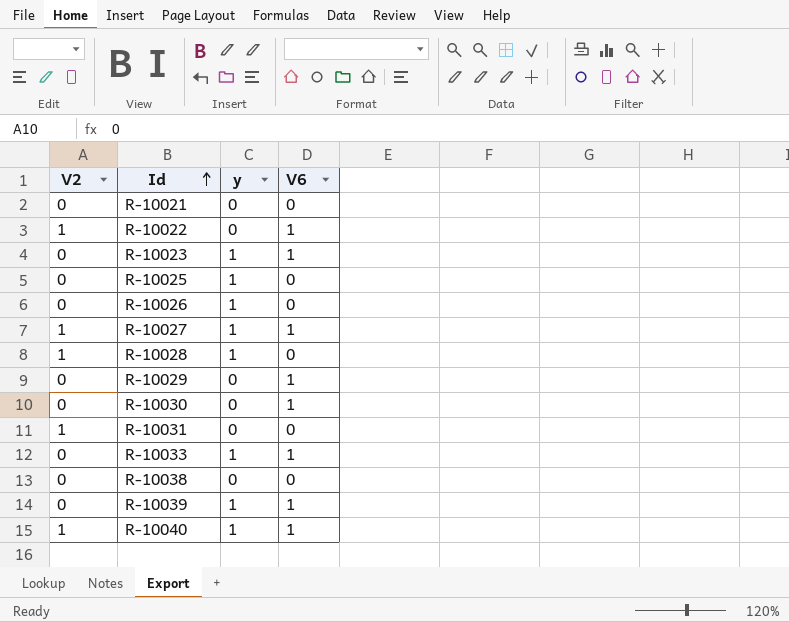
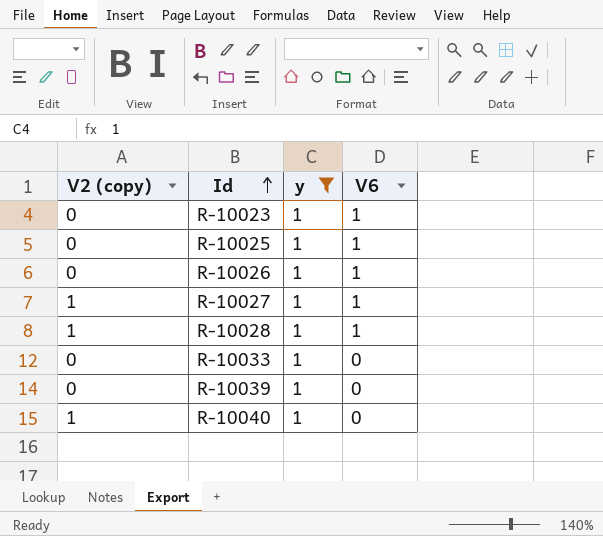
filter: none -> y = 1
column name: V2 -> V2 (copy)
R-10025 | V6: 0 -> 1
R-10026 | V6: 0 -> 1
R-10028 | V6: 0 -> 1
R-10033 | V6: 1 -> 0
R-10039 | V6: 1 -> 0
R-10040 | V6: 1 -> 0

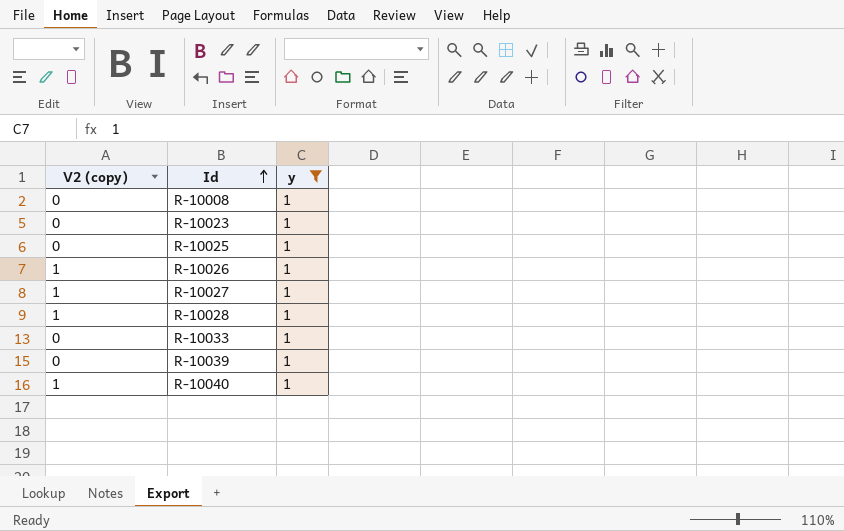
column V6 | position: 4 -> none
row R-10008: none -> 0 | 1
R-10026 | V2 (copy): 0 -> 1

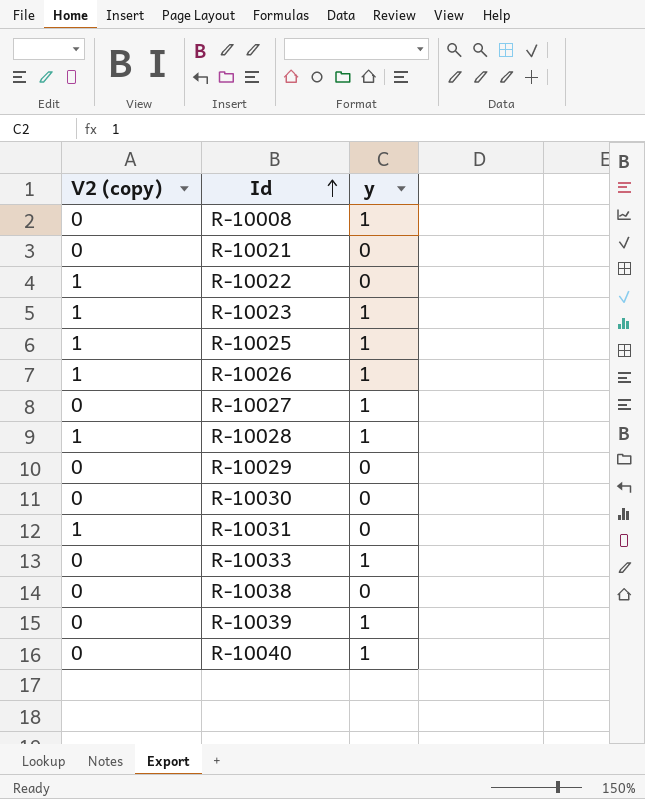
filter: y = 1 -> none
R-10023 | V2 (copy): 0 -> 1
R-10025 | V2 (copy): 0 -> 1
R-10027 | V2 (copy): 1 -> 0
R-10040 | V2 (copy): 1 -> 0

